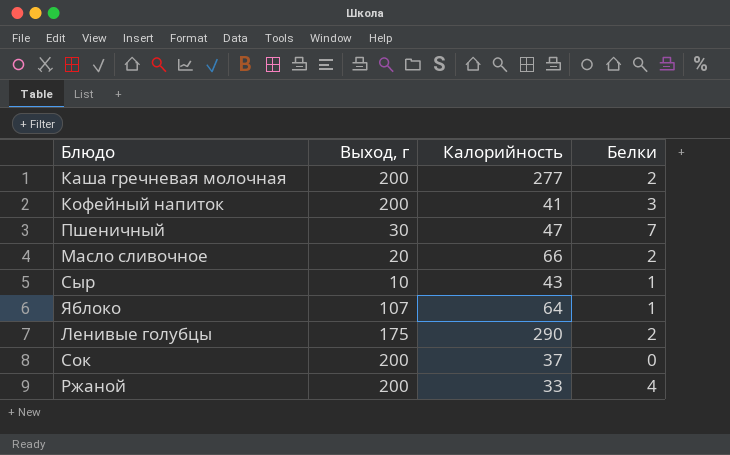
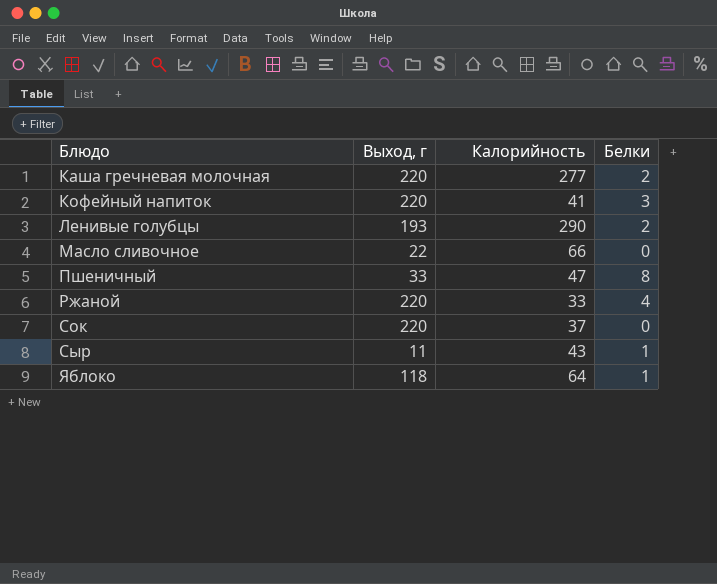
row order: none -> Блюдо ascending
Каша гречневая молочная | Выход, г: 200 -> 220
Кофейный напиток | Выход, г: 200 -> 220
Ленивые голубцы | Выход, г: 175 -> 193
Масло сливочное | Выход, г: 20 -> 22
Масло сливочное | Белки: 2 -> 0
Пшеничный | Выход, г: 30 -> 33
Пшеничный | Белки: 7 -> 8
Ржаной | Выход, г: 200 -> 220
Сок | Выход, г: 200 -> 220
Сыр | Выход, г: 10 -> 11
Яблоко | Выход, г: 107 -> 118

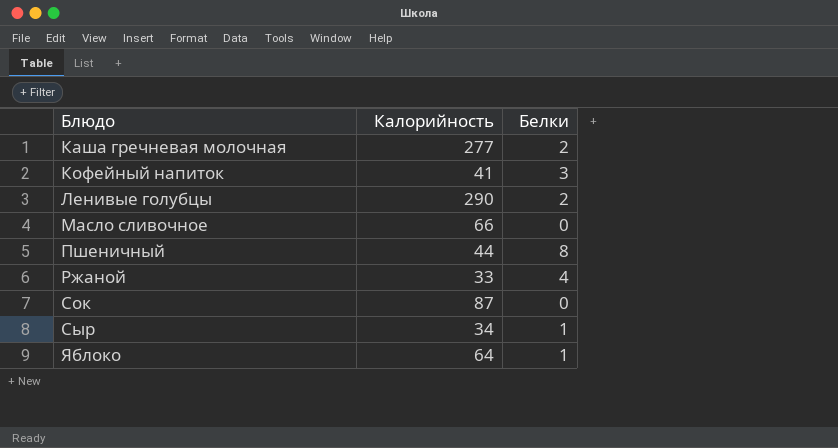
column Выход, г | position: 2 -> none
Пшеничный | Калорийность: 47 -> 44
Сок | Калорийность: 37 -> 87
Сыр | Калорийность: 43 -> 34

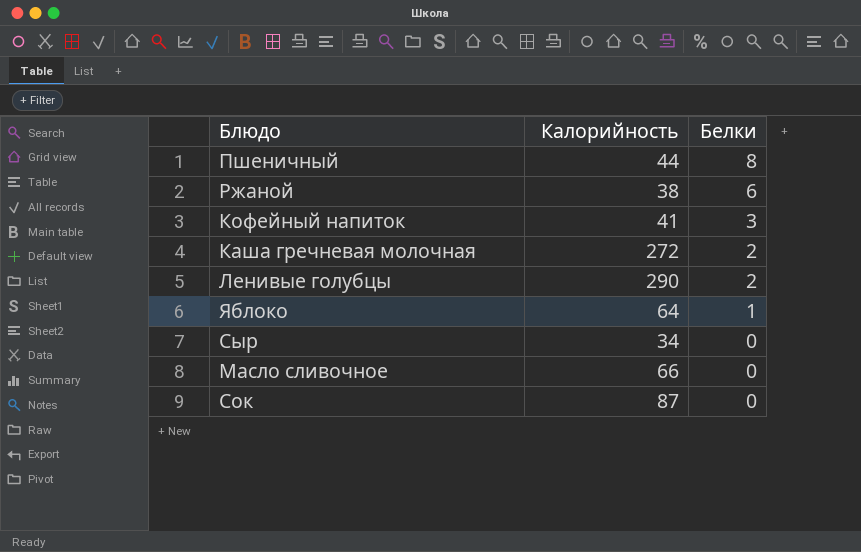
row order: Блюдо ascending -> Белки descending
Ржаной | Калорийность: 33 -> 38
Ржаной | Белки: 4 -> 6
Каша гречневая молочная | Калорийность: 277 -> 272
Сыр | Белки: 1 -> 0

